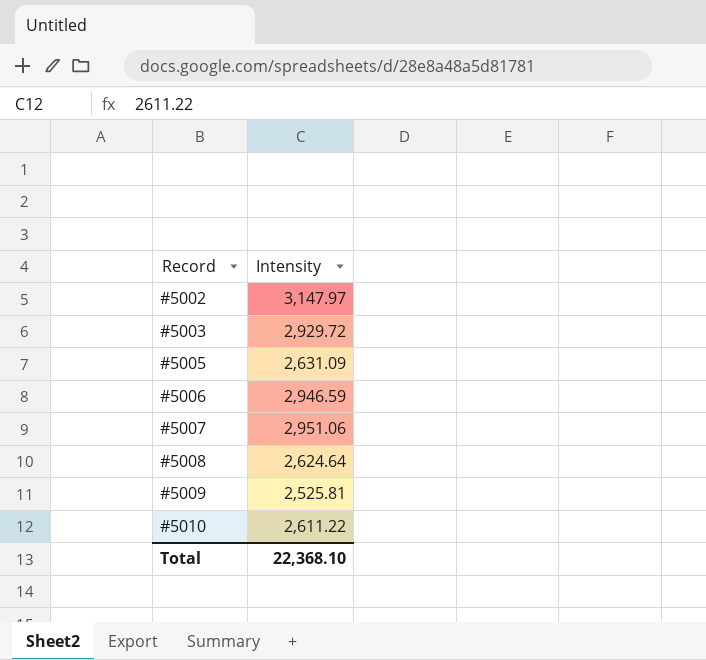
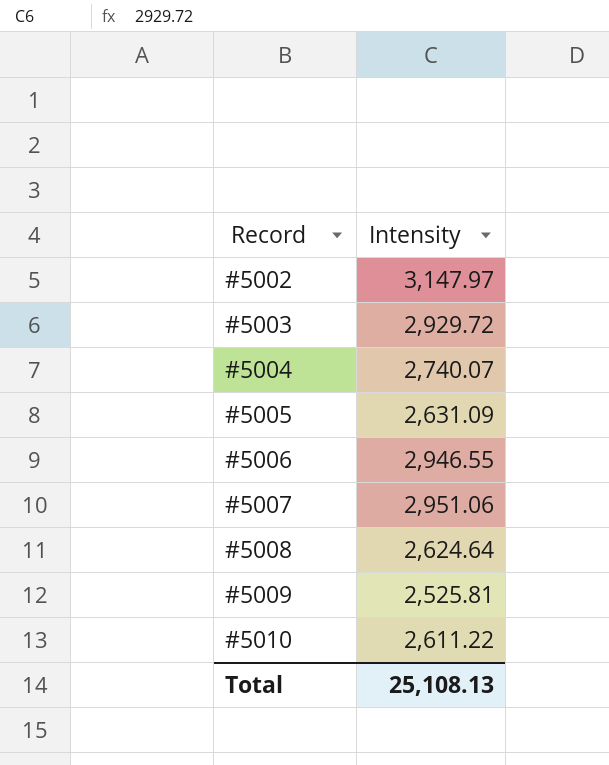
row #5004: none -> 2,740.07
#5006 | Intensity: 2,946.59 -> 2,946.55
Total | Intensity: 22,368.10 -> 25,108.13

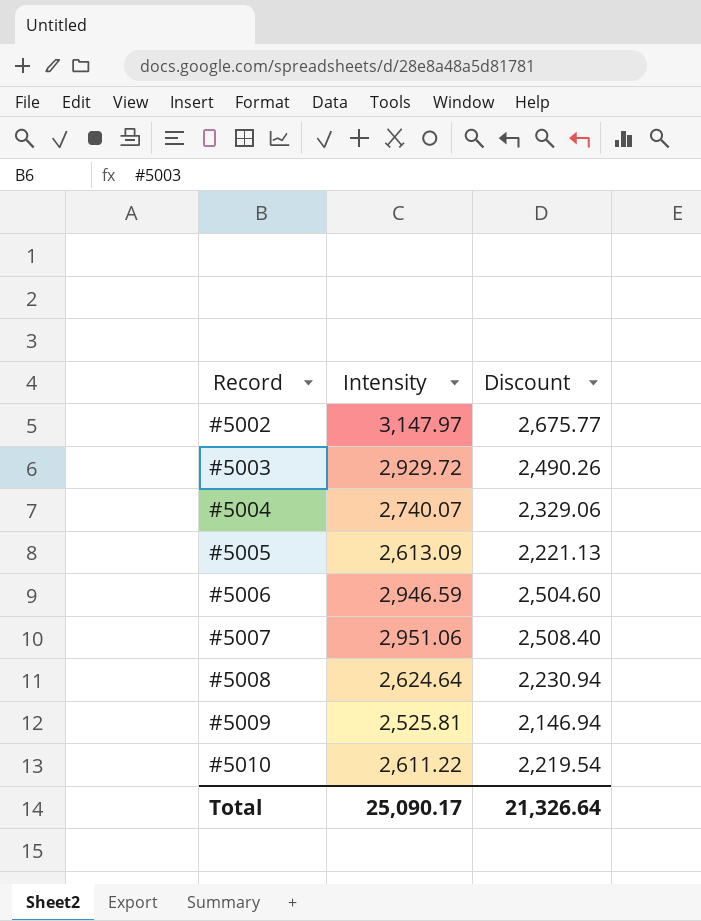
column Discount | formula: none -> [Intensity] * 0.85
#5005 | Intensity: 2,631.09 -> 2,613.09
#5006 | Intensity: 2,946.55 -> 2,946.59
Total | Intensity: 25,108.13 -> 25,090.17

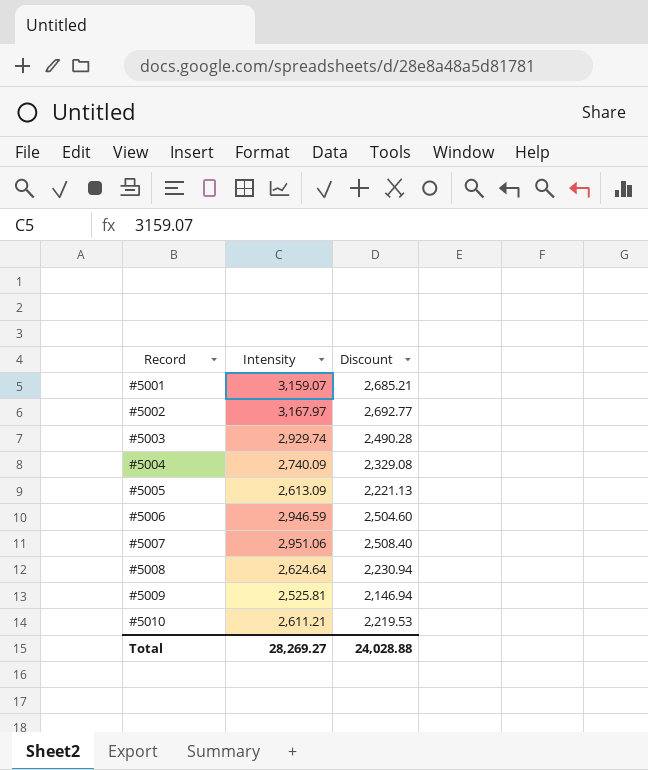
row #5001: none -> 3,159.07 | 2,685.21
#5002 | Intensity: 3,147.97 -> 3,167.97
#5002 | Discount: 2,675.77 -> 2,692.77
#5003 | Intensity: 2,929.72 -> 2,929.74
#5003 | Discount: 2,490.26 -> 2,490.28
#5004 | Intensity: 2,740.07 -> 2,740.09
#5004 | Discount: 2,329.06 -> 2,329.08
#5010 | Intensity: 2,611.22 -> 2,611.21
#5010 | Discount: 2,219.54 -> 2,219.53
Total | Intensity: 25,090.17 -> 28,269.27
Total | Discount: 21,326.64 -> 24,028.88

